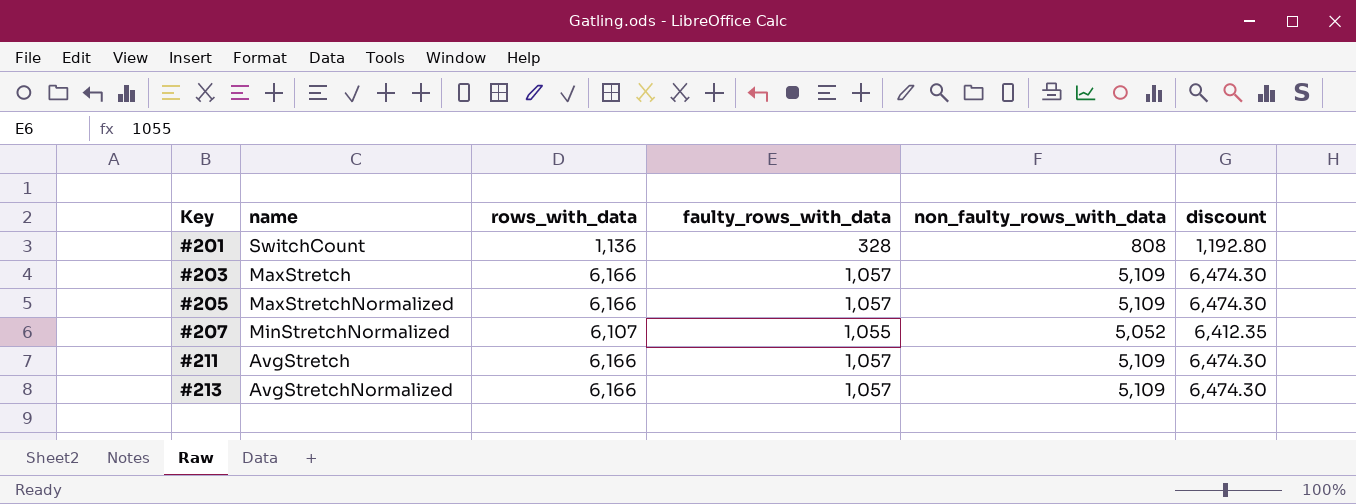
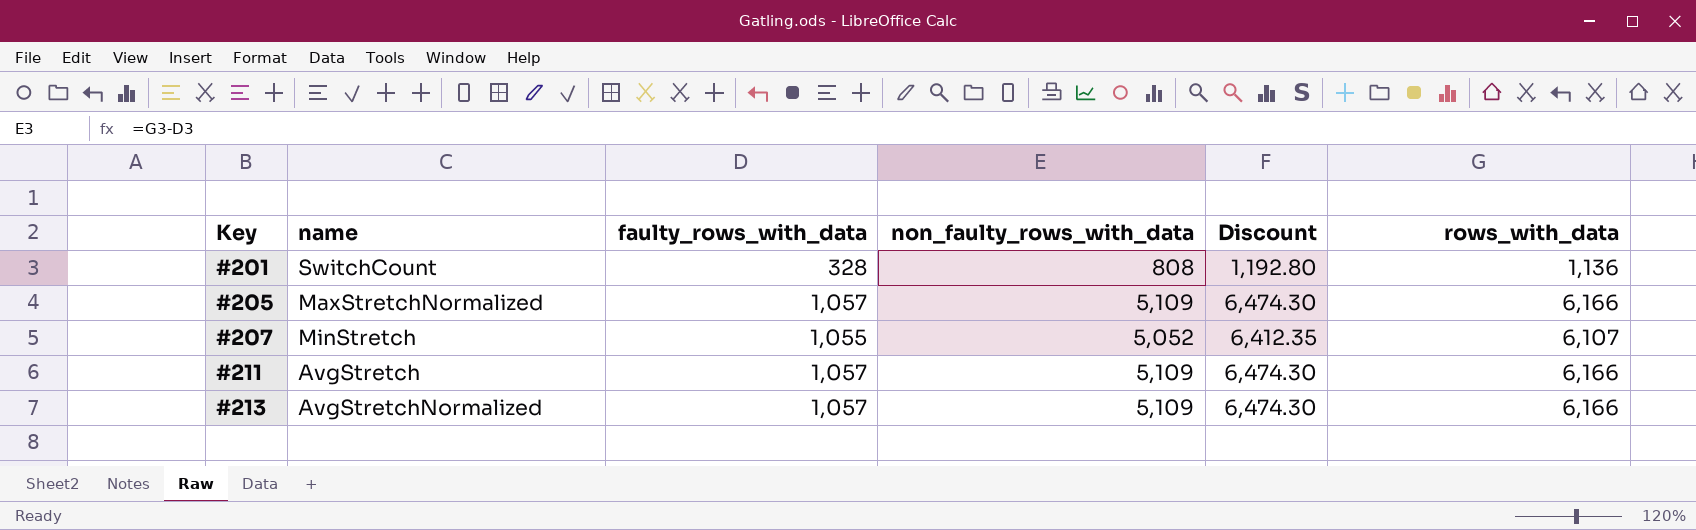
column name: discount -> Discount
column rows_with_data | position: 3 -> 6
row #203: MaxStretch | 6,166 | 1,057 | 5,109 | 6,474.30 -> none
#207 | name: MinStretchNormalized -> MinStretch

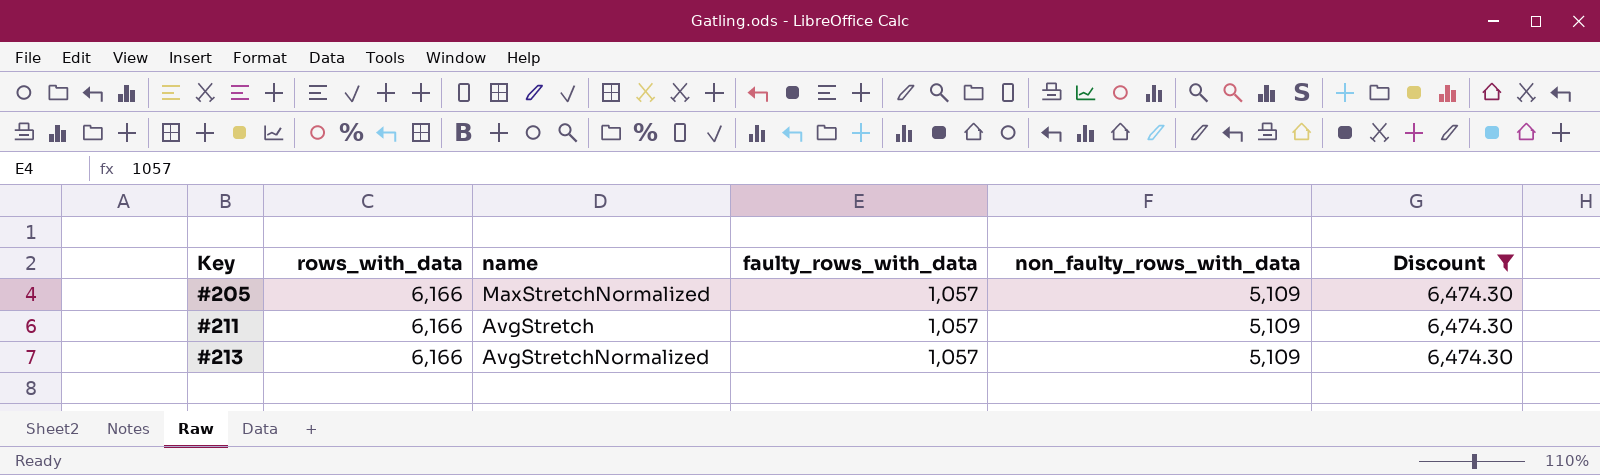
filter: none -> Discount = 6,474.30
column rows_with_data | position: 6 -> 2

